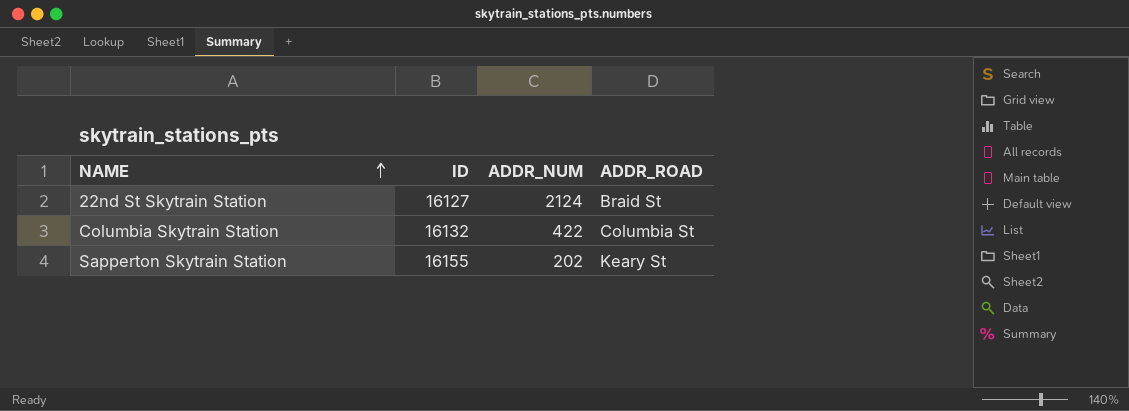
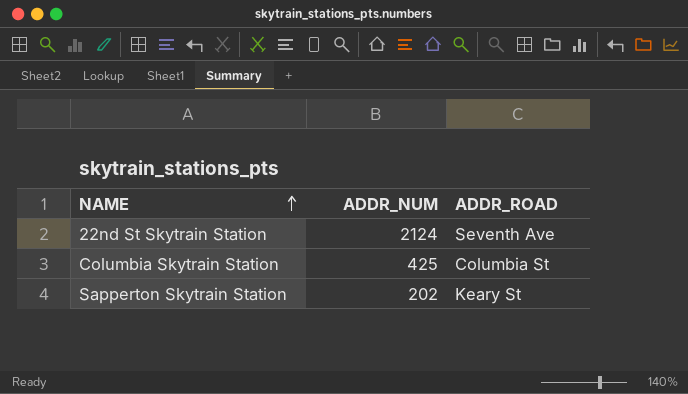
column ID | position: 2 -> none
22nd St Skytrain Station | ADDR_ROAD: Braid St -> Seventh Ave
Columbia Skytrain Station | ADDR_NUM: 422 -> 425

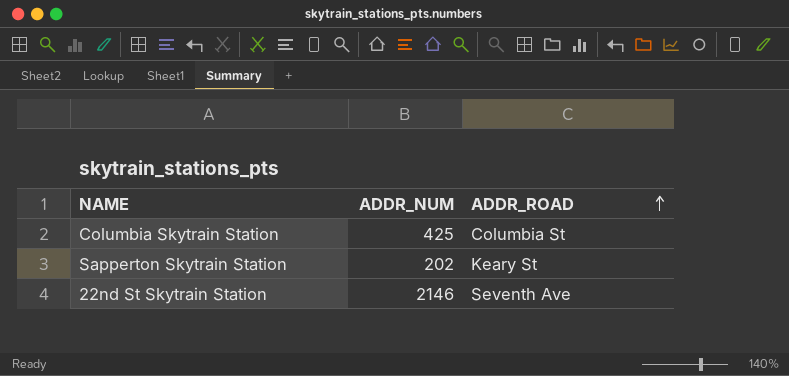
row order: NAME ascending -> ADDR_ROAD ascending
22nd St Skytrain Station | ADDR_NUM: 2124 -> 2146

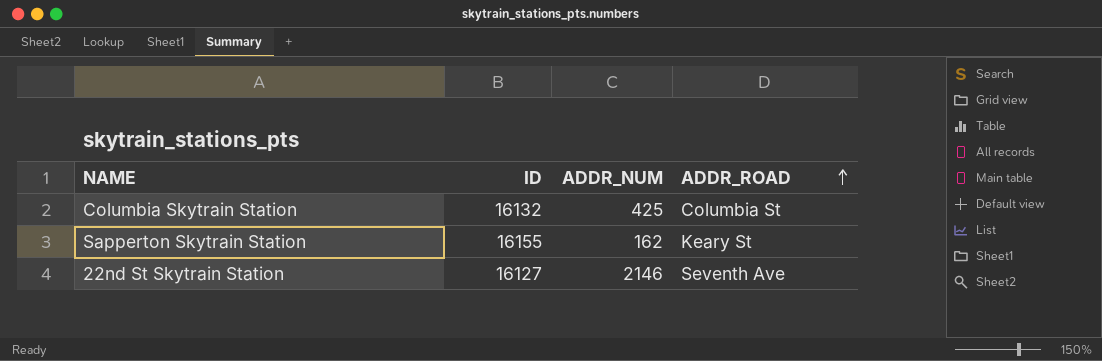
column ID | position: none -> 2
Sapperton Skytrain Station | ADDR_NUM: 202 -> 162

